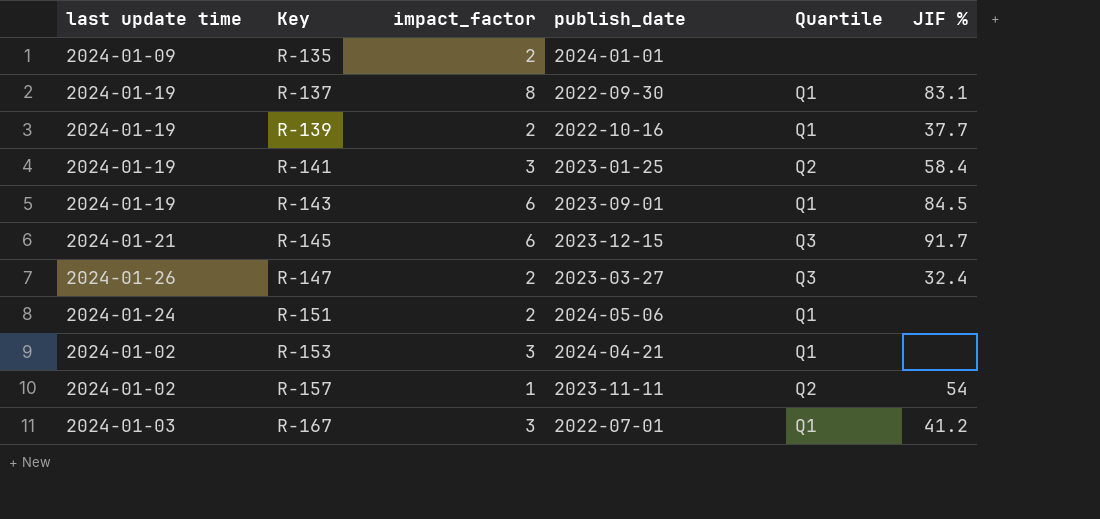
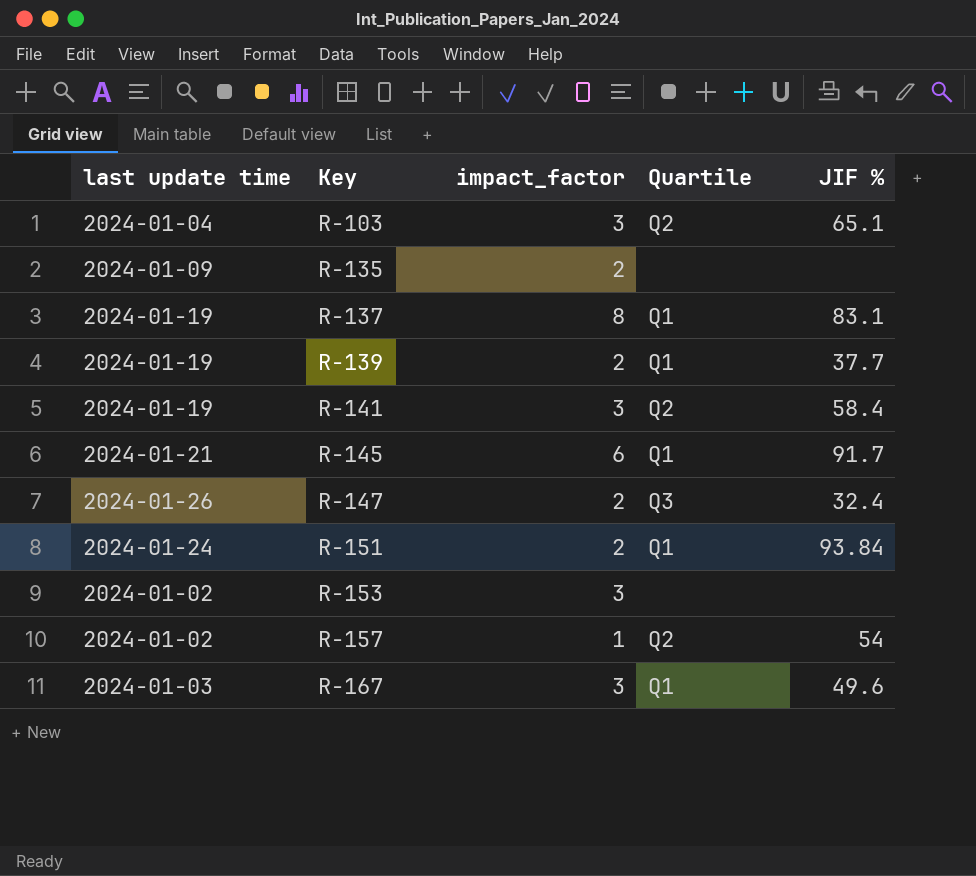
column publish_date | position: 4 -> none
row R-143: 2024-01-19 | 6 | 2023-09-01 | Q1 | 84.5 -> none
row R-103: none -> 2024-01-04 | 3 | Q2 | 65.1
R-145 | Quartile: Q3 -> Q1
R-151 | JIF %: none -> 93.84
R-153 | Quartile: Q1 -> none
R-167 | JIF %: 41.2 -> 49.6

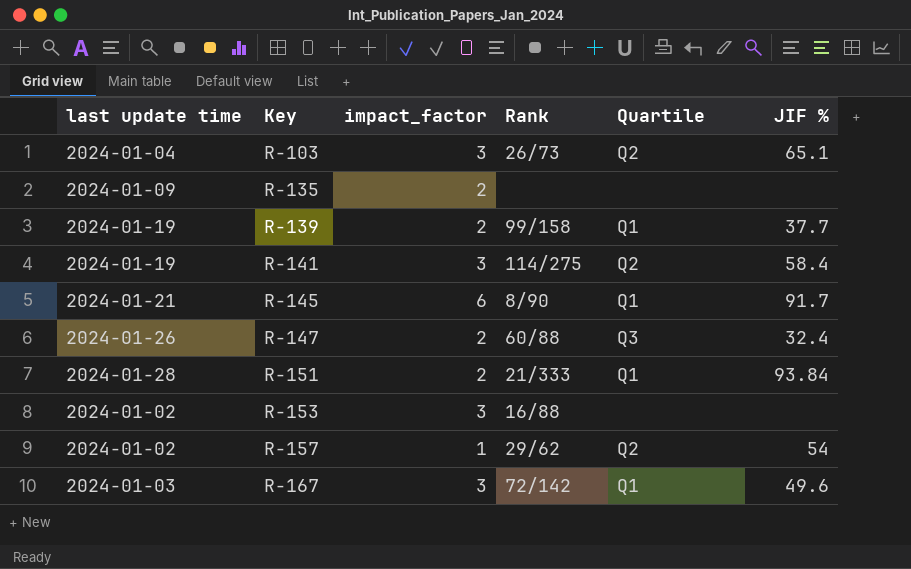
column Rank | position: none -> 4
row R-137: 2024-01-19 | 8 | Q1 | 83.1 -> none
R-151 | last update time: 2024-01-24 -> 2024-01-28

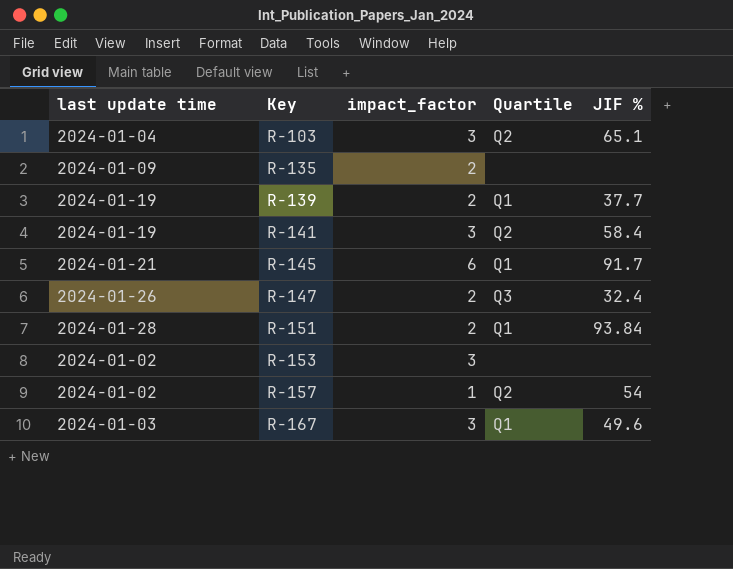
column Rank | position: 4 -> none

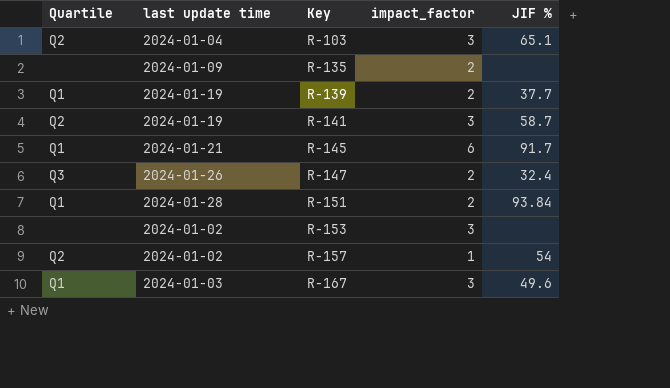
column Quartile | position: 4 -> 1
R-141 | JIF %: 58.4 -> 58.7

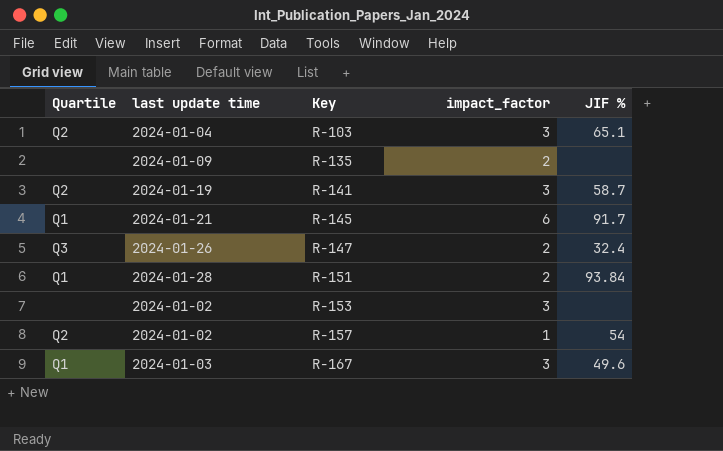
row R-139: Q1 | 2024-01-19 | 2 | 37.7 -> none

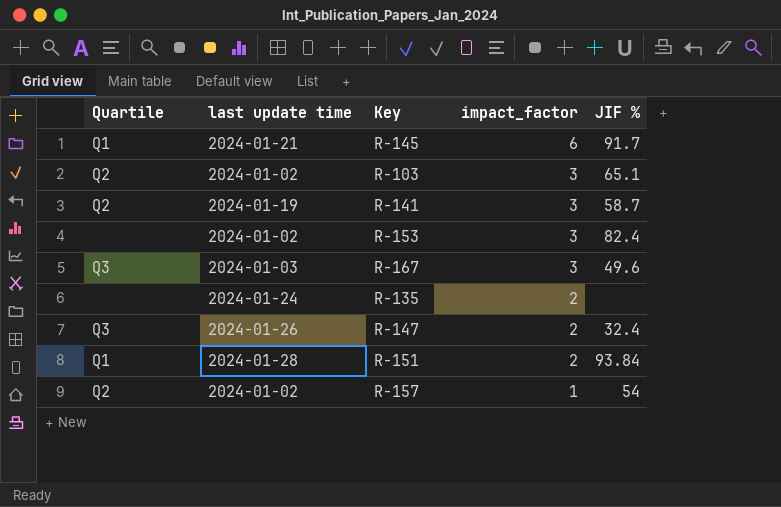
row order: Key ascending -> impact_factor descending
R-103 | last update time: 2024-01-04 -> 2024-01-02
R-153 | JIF %: none -> 82.4
R-167 | Quartile: Q1 -> Q3
R-135 | last update time: 2024-01-09 -> 2024-01-24

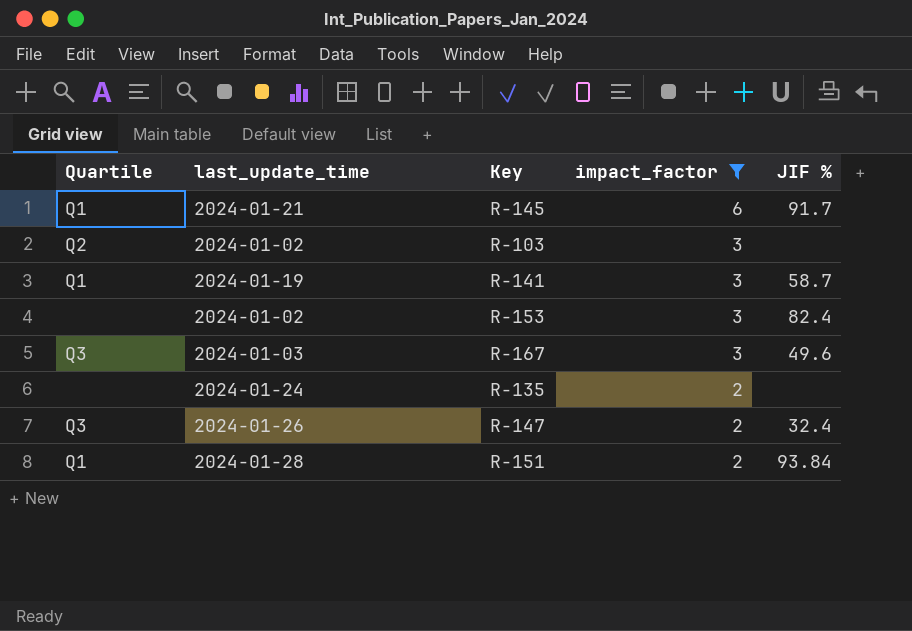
filter: none -> impact_factor != 1
column name: last update time -> last_update_time
R-103 | JIF %: 65.1 -> none
R-141 | Quartile: Q2 -> Q1

